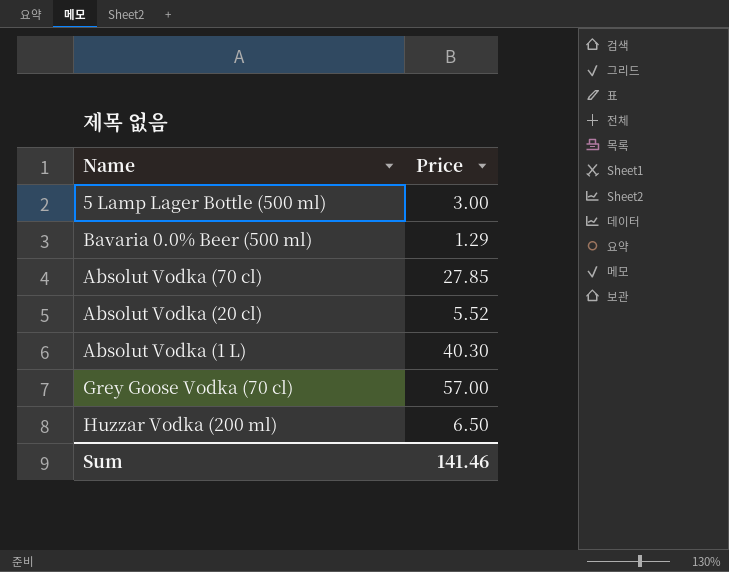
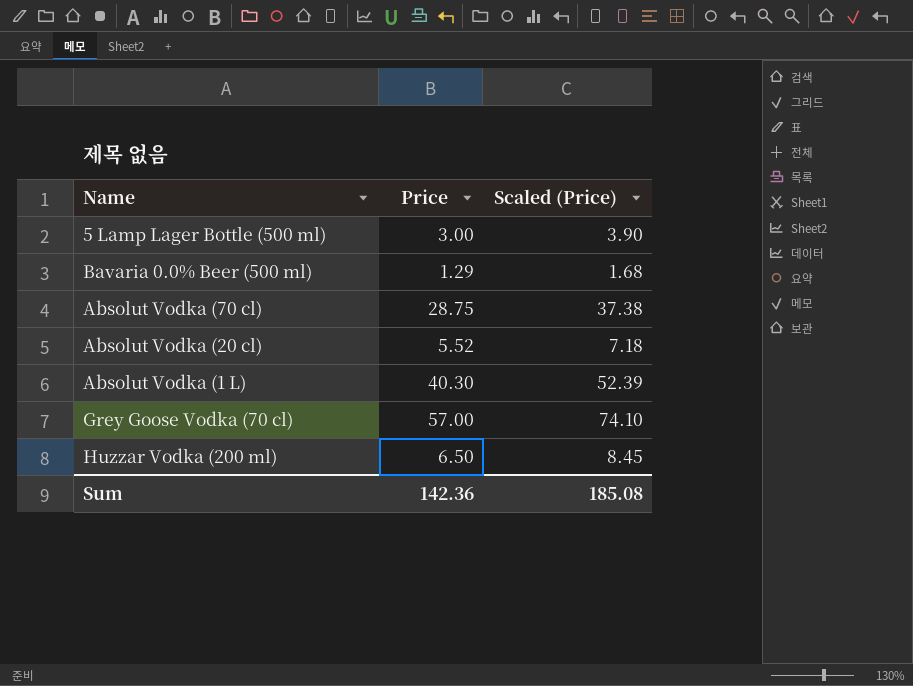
column Scaled (Price) | formula: none -> [Price] * 1.3
Absolut Vodka (70 cl) | Price: 27.85 -> 28.75
Sum | Price: 141.46 -> 142.36

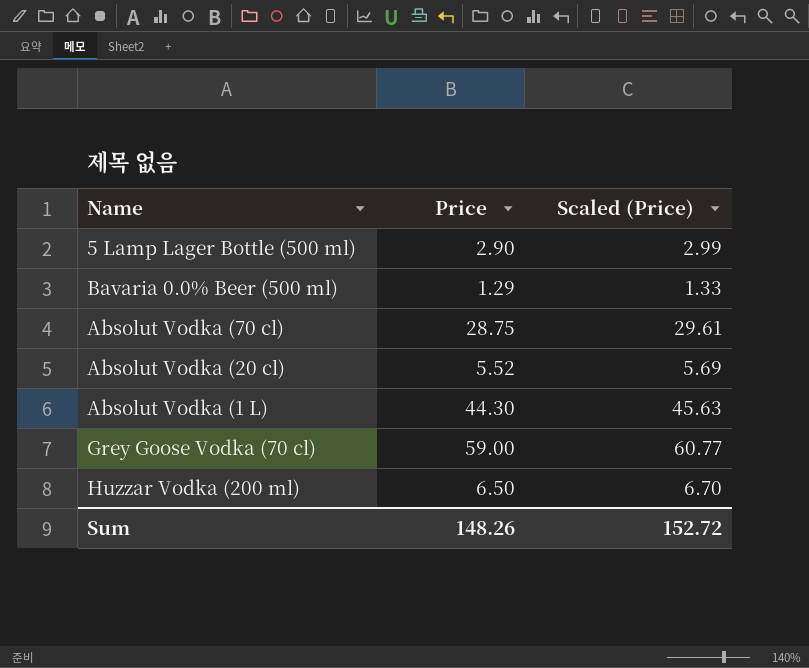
column Scaled (Price) | formula: [Price] * 1.3 -> [Price] * 1.03
5 Lamp Lager Bottle (500 ml) | Price: 3.00 -> 2.90
Absolut Vodka (1 L) | Price: 40.30 -> 44.30
Grey Goose Vodka (70 cl) | Price: 57.00 -> 59.00
Sum | Price: 142.36 -> 148.26
Sum | Scaled (Price): 185.08 -> 152.72

